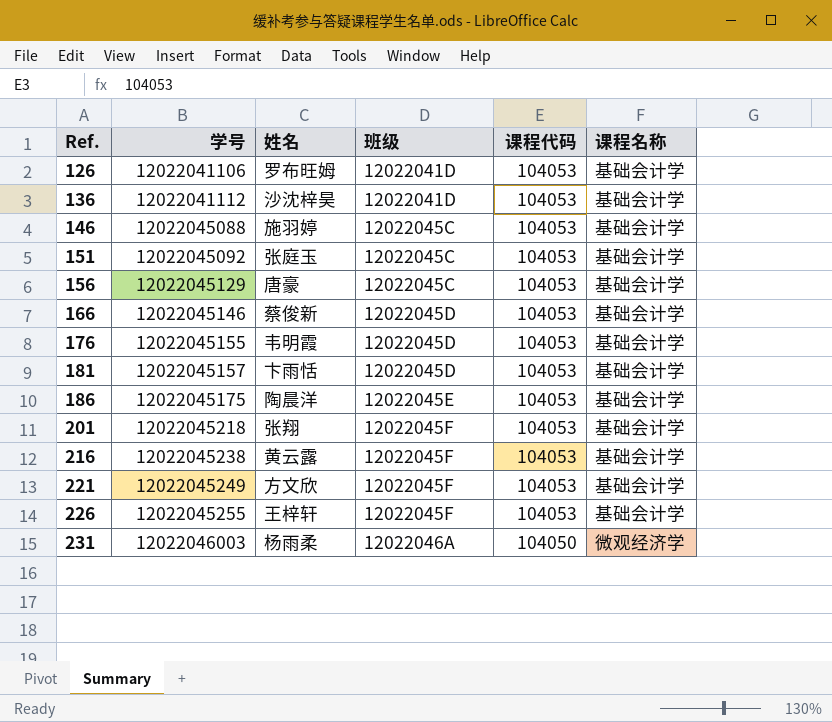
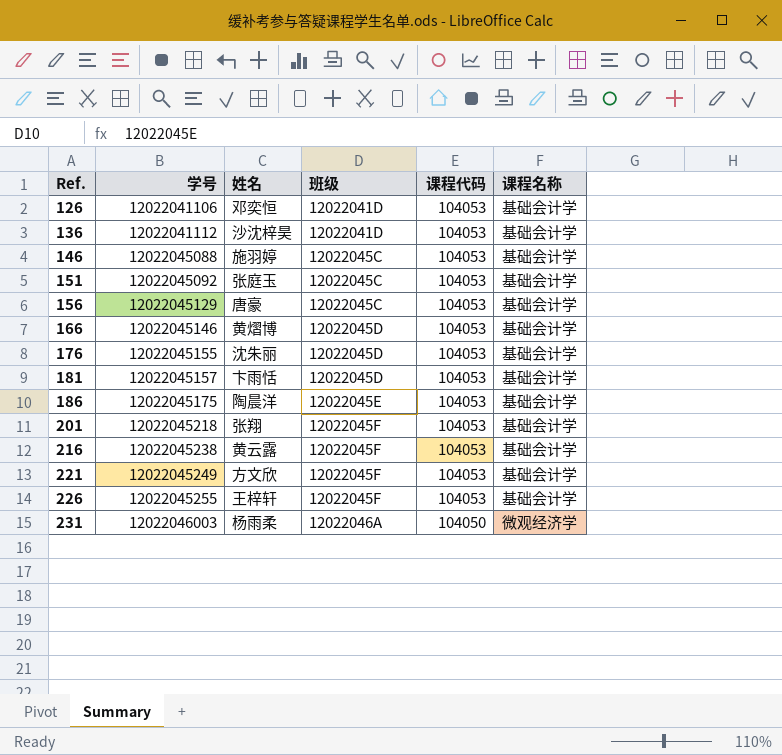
126 | 姓名: 罗布旺姆 -> 邓奕恒
166 | 姓名: 蔡俊新 -> 黄熠博
176 | 姓名: 韦明霞 -> 沈朱丽

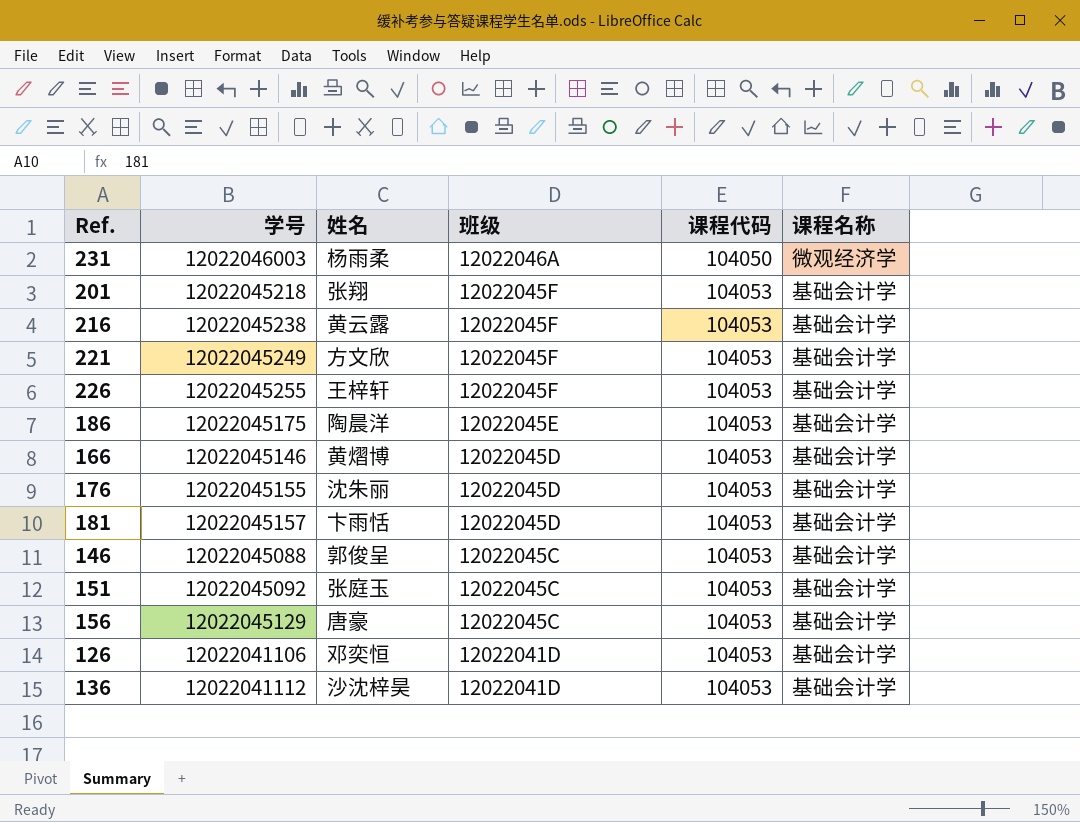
row order: Ref. ascending -> 班级 descending
146 | 姓名: 施羽婷 -> 郭俊呈

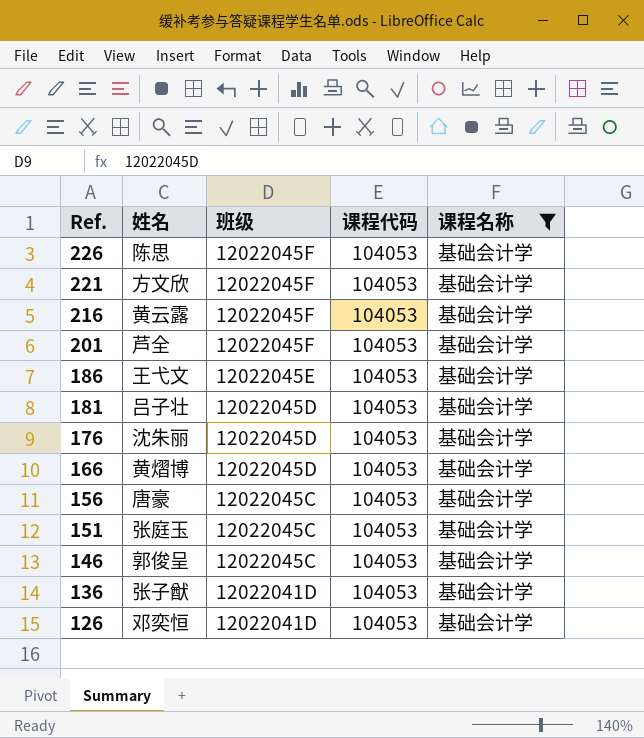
filter: none -> 课程名称 = 基础会计学
row order: 班级 descending -> Ref. descending
column 学号 | position: 2 -> none
226 | 姓名: 王梓轩 -> 陈思
201 | 姓名: 张翔 -> 芦全
186 | 姓名: 陶晨洋 -> 王弋文
181 | 姓名: 卞雨恬 -> 吕子壮
136 | 姓名: 沙沈梓昊 -> 张子猷

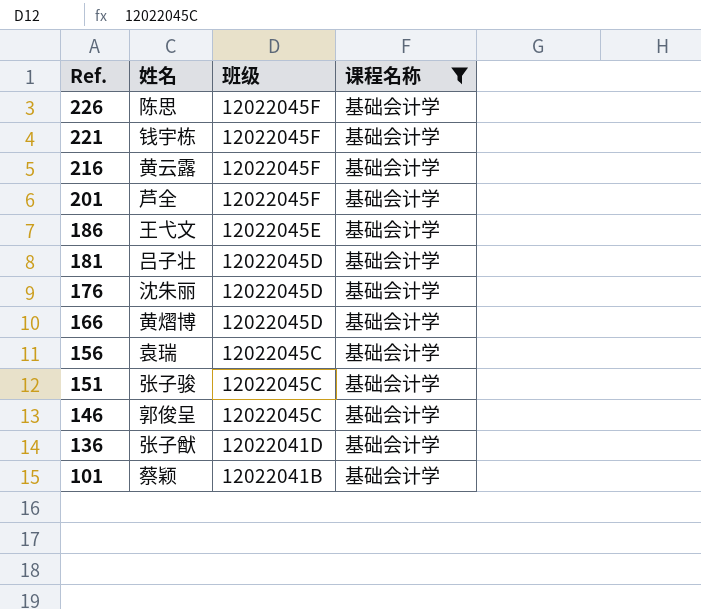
column 课程代码 | position: 4 -> none
row 126: 邓奕恒 | 12022041D | 104053 | 基础会计学 -> none
221 | 姓名: 方文欣 -> 钱宇栋
156 | 姓名: 唐豪 -> 袁瑞
151 | 姓名: 张庭玉 -> 张子骏
row 101: none -> 蔡颖 | 12022041B | 基础会计学

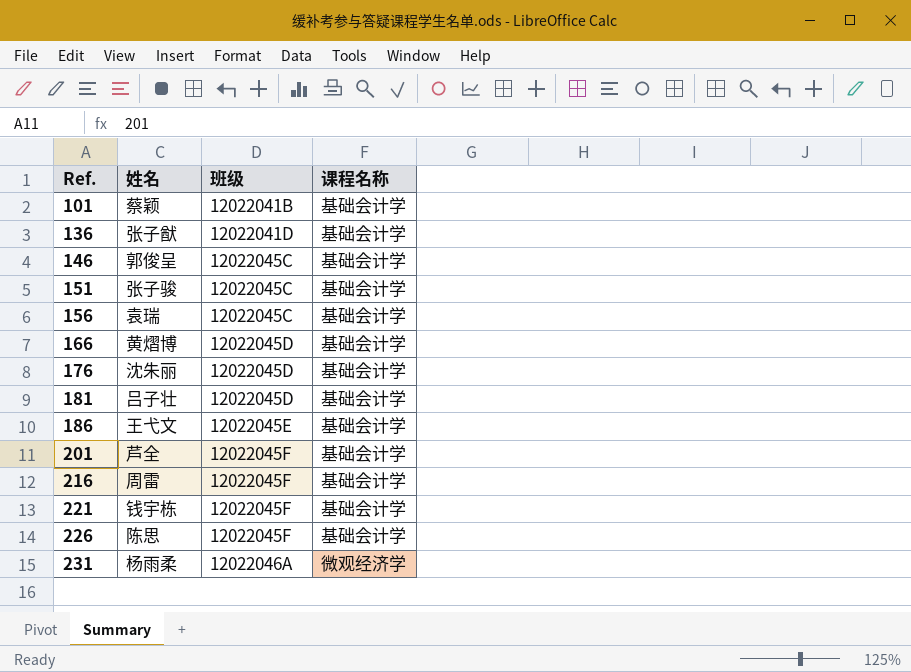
filter: 课程名称 = 基础会计学 -> none
row order: Ref. descending -> Ref. ascending
216 | 姓名: 黄云露 -> 周雷

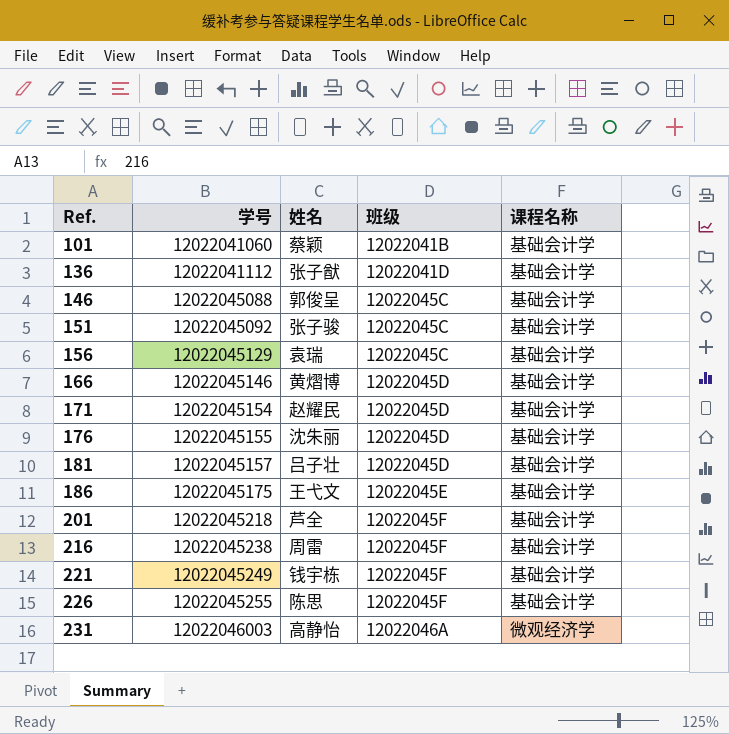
column 学号 | position: none -> 2
row 171: none -> 12022045154 | 赵耀民 | 12022045D | 基础会计学
231 | 姓名: 杨雨柔 -> 高静怡

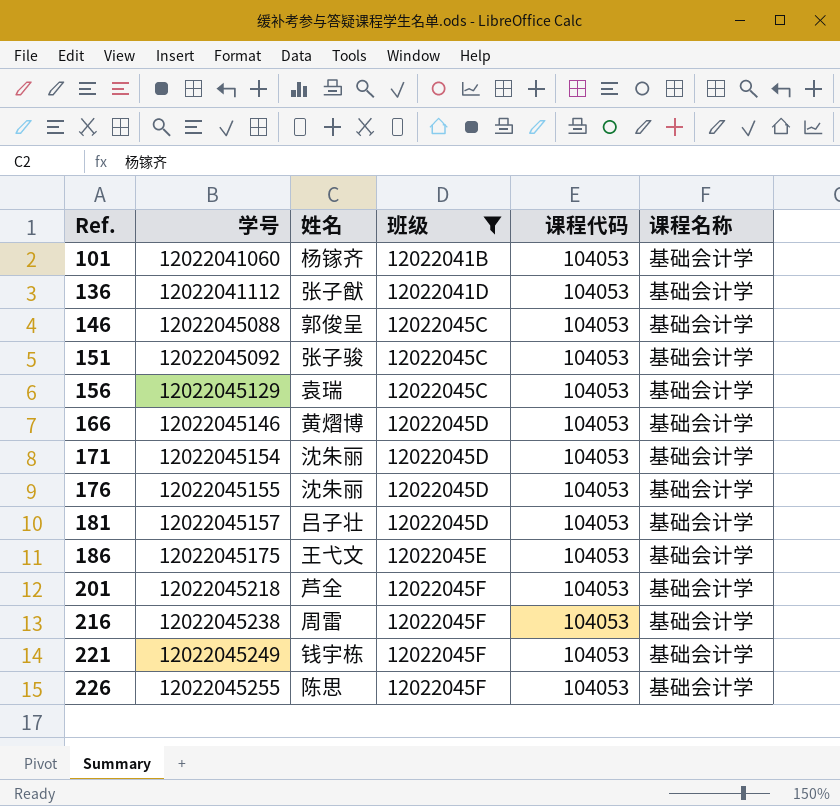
filter: none -> 班级 != 12022046A
column 课程代码 | position: none -> 5
101 | 姓名: 蔡颖 -> 杨镓齐
171 | 姓名: 赵耀民 -> 沈朱丽

